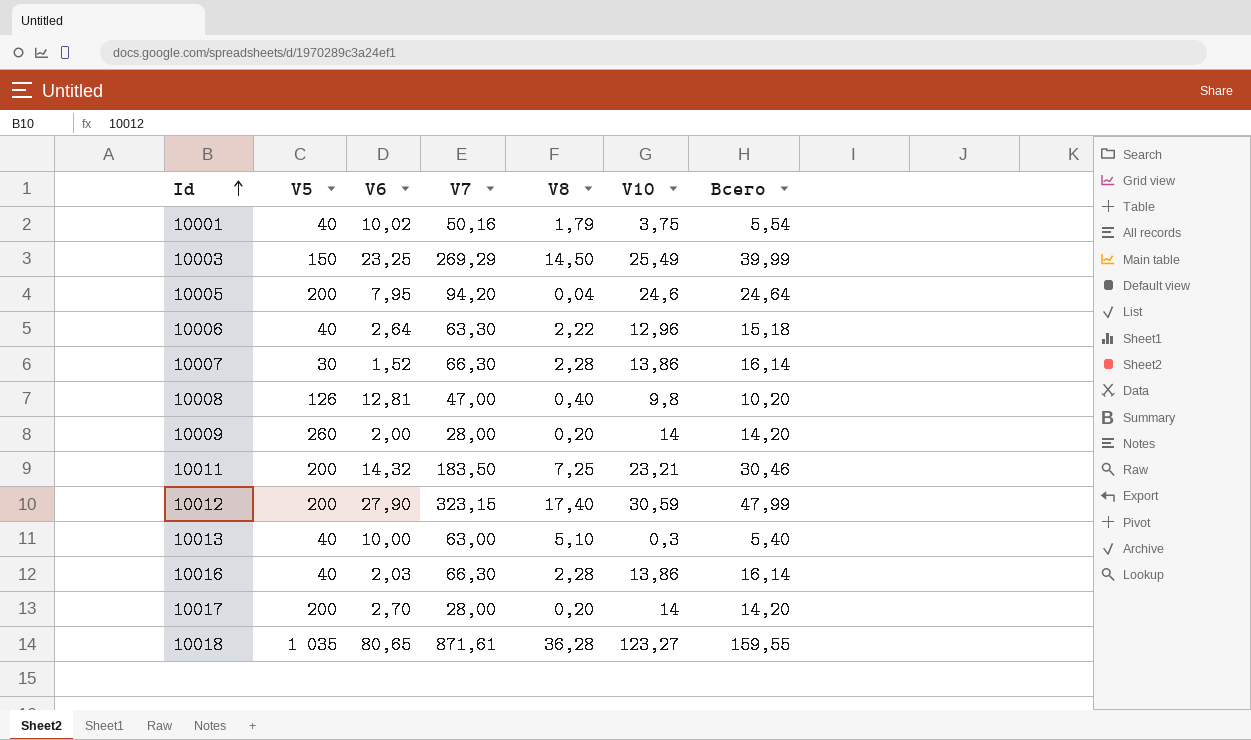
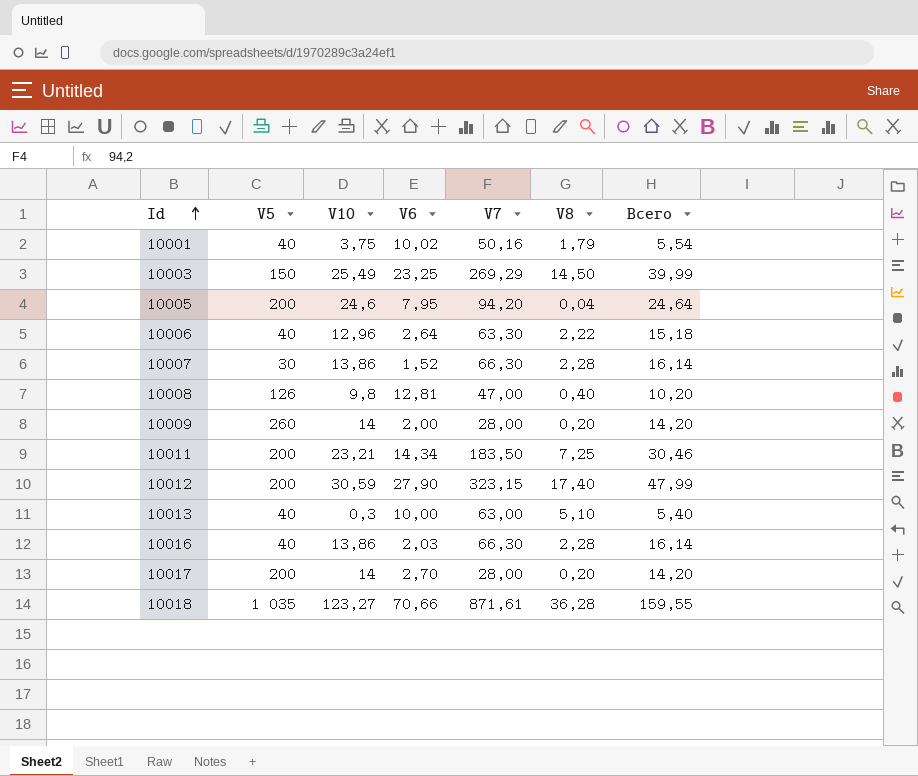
column V10 | position: 6 -> 3
10011 | V6: 14,32 -> 14,34
10018 | V6: 80,65 -> 70,66

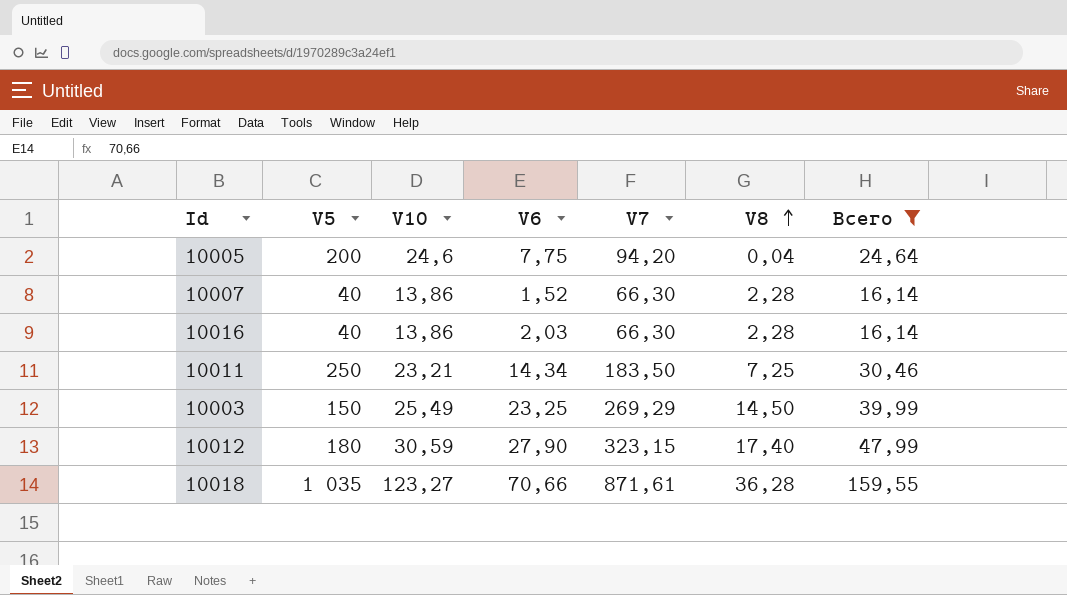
filter: none -> Всего >= 16,14
row order: Id ascending -> V8 ascending
10005 | V6: 7,95 -> 7,75
10007 | V5: 30 -> 40
10011 | V5: 200 -> 250
10012 | V5: 200 -> 180

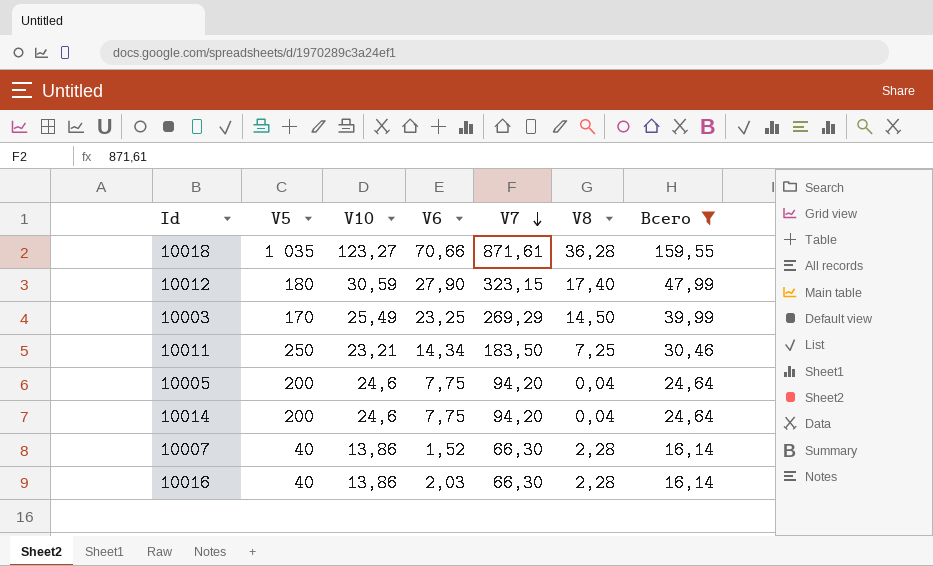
row order: V8 ascending -> V7 descending
10003 | V5: 150 -> 170
row 10014: none -> 200 | 24,6 | 7,75 | 94,20 | 0,04 | 24,64

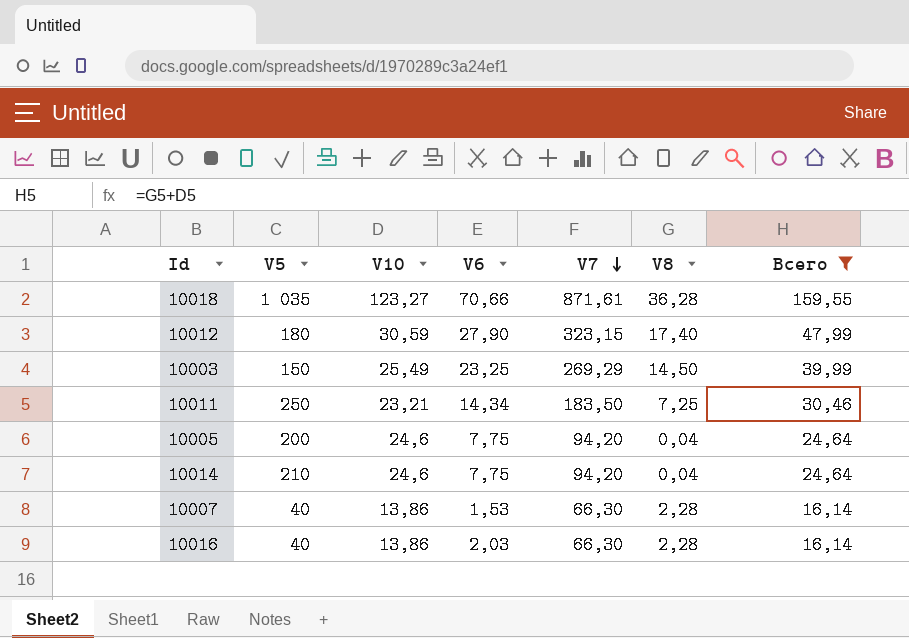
10003 | V5: 170 -> 150
10014 | V5: 200 -> 210
10007 | V6: 1,52 -> 1,53

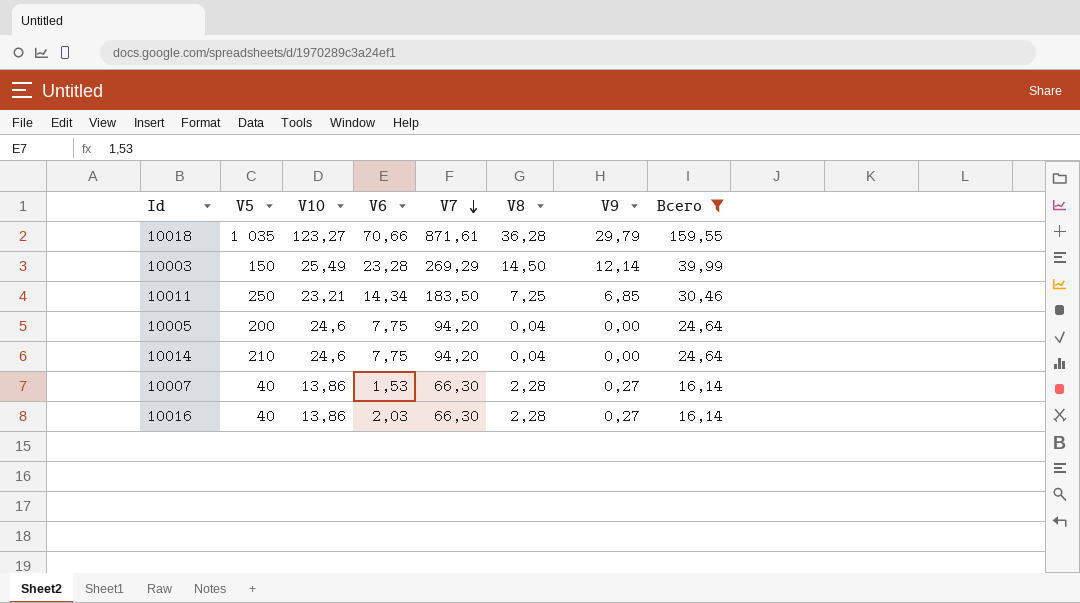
column V9 | position: none -> 7
row 10012: 180 | 30,59 | 27,90 | 323,15 | 17,40 | 47,99 -> none
10003 | V6: 23,25 -> 23,28

